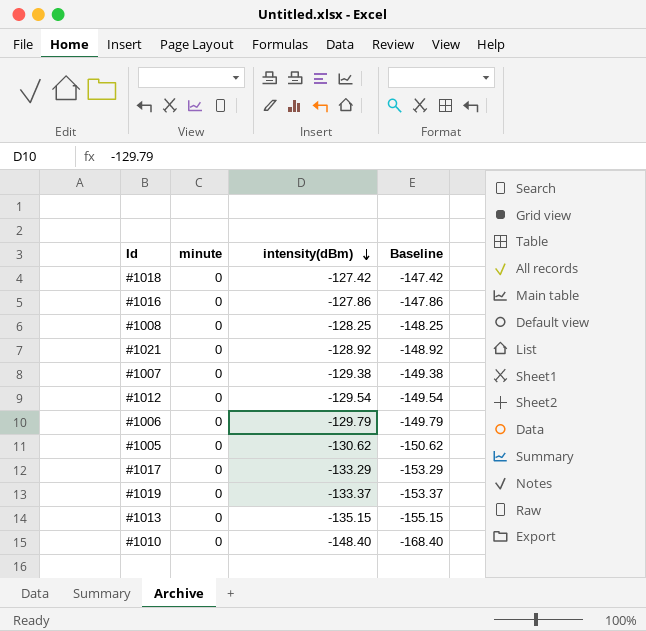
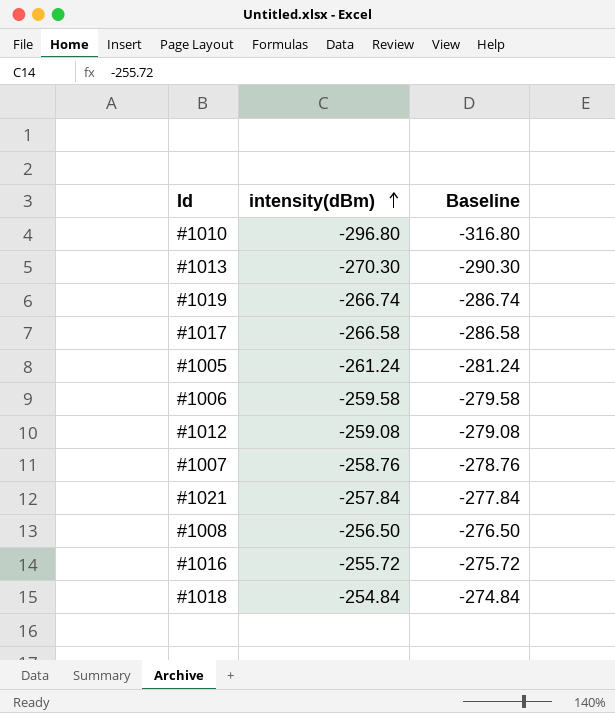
row order: intensity(dBm) descending -> intensity(dBm) ascending
column minute | position: 2 -> none
#1010 | intensity(dBm): -148.40 -> -296.80
#1010 | Baseline: -168.40 -> -316.80
#1013 | intensity(dBm): -135.15 -> -270.30
#1013 | Baseline: -155.15 -> -290.30
#1019 | intensity(dBm): -133.37 -> -266.74
#1019 | Baseline: -153.37 -> -286.74
#1017 | intensity(dBm): -133.29 -> -266.58
#1017 | Baseline: -153.29 -> -286.58
#1005 | intensity(dBm): -130.62 -> -261.24
#1005 | Baseline: -150.62 -> -281.24
#1006 | intensity(dBm): -129.79 -> -259.58
#1006 | Baseline: -149.79 -> -279.58
#1012 | intensity(dBm): -129.54 -> -259.08
#1012 | Baseline: -149.54 -> -279.08
#1007 | intensity(dBm): -129.38 -> -258.76
#1007 | Baseline: -149.38 -> -278.76
#1021 | intensity(dBm): -128.92 -> -257.84
#1021 | Baseline: -148.92 -> -277.84
#1008 | intensity(dBm): -128.25 -> -256.50
#1008 | Baseline: -148.25 -> -276.50
#1016 | intensity(dBm): -127.86 -> -255.72
#1016 | Baseline: -147.86 -> -275.72
#1018 | intensity(dBm): -127.42 -> -254.84
#1018 | Baseline: -147.42 -> -274.84

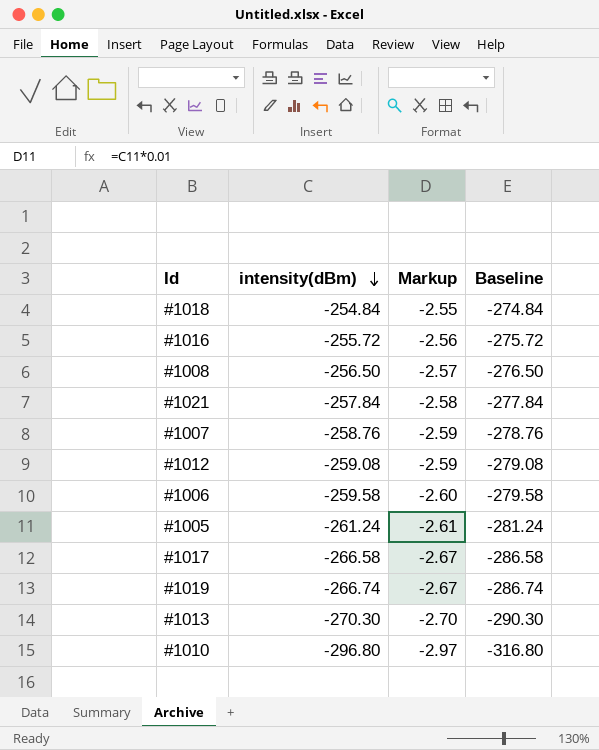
row order: intensity(dBm) ascending -> intensity(dBm) descending
column Markup | formula: none -> [intensity(dBm)] * 0.01

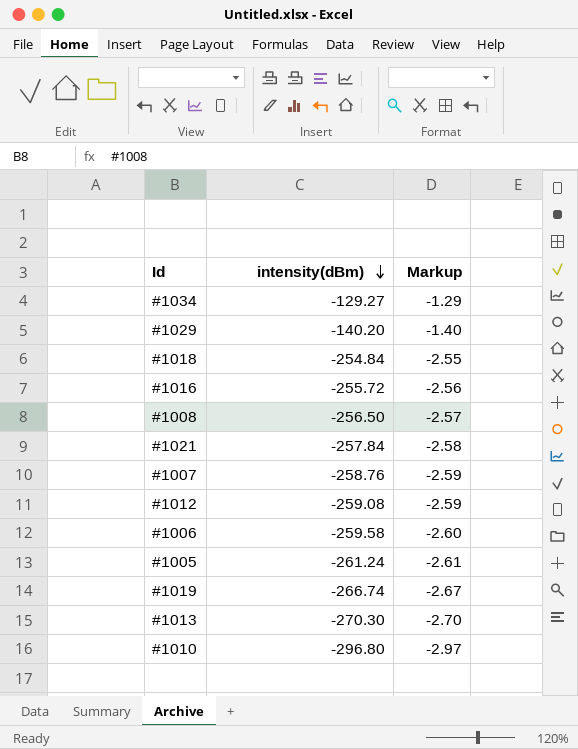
column Baseline | formula: [intensity(dBm)] - 20 -> none
row #1017: -266.58 | -2.67 | -286.58 -> none
row #1034: none -> -129.27 | -1.29
row #1029: none -> -140.20 | -1.40

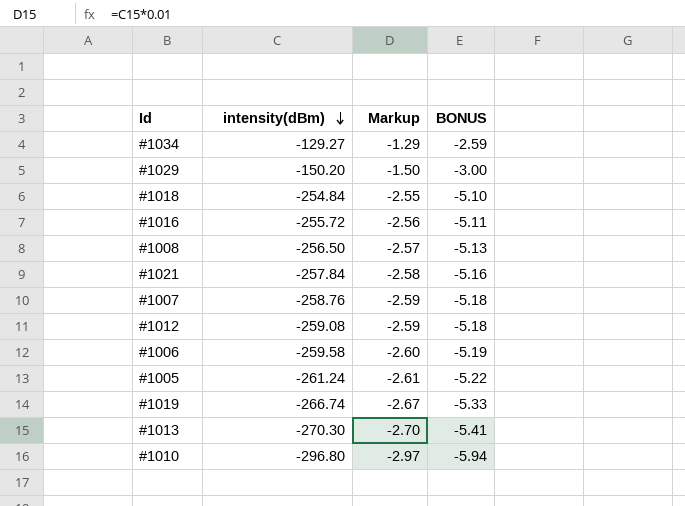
column BONUS | formula: none -> [intensity(dBm)] * 0.02
#1029 | intensity(dBm): -140.20 -> -150.20
#1029 | Markup: -1.40 -> -1.50

